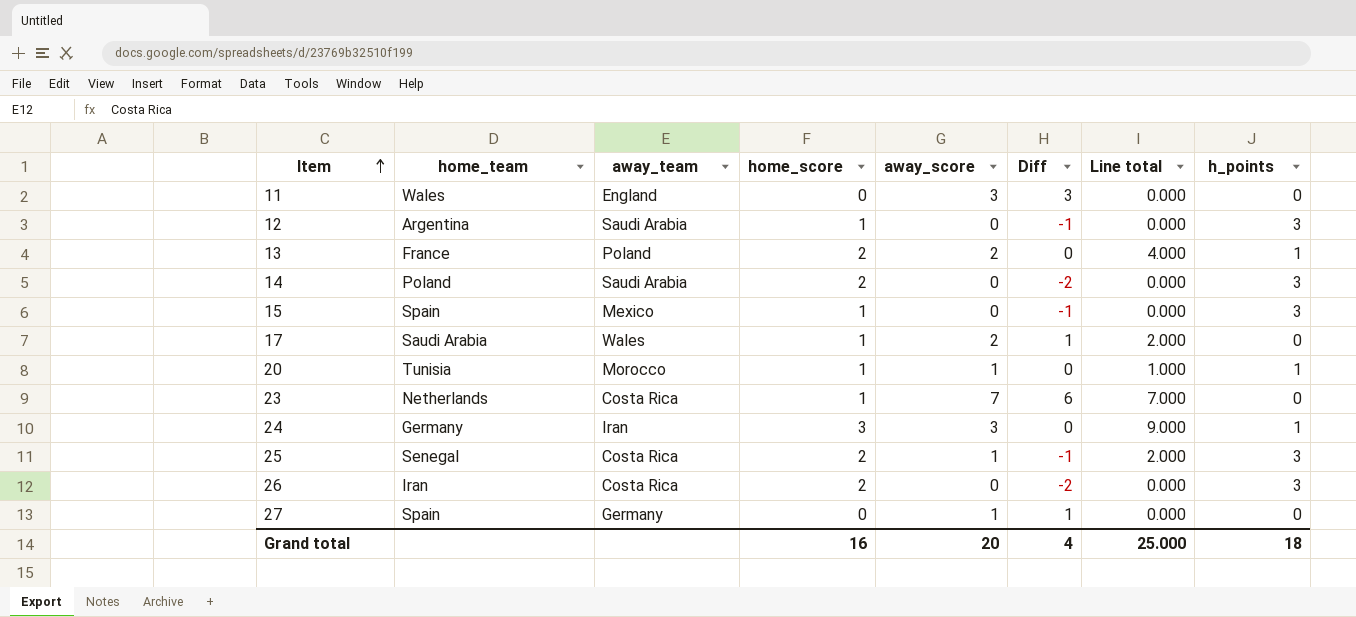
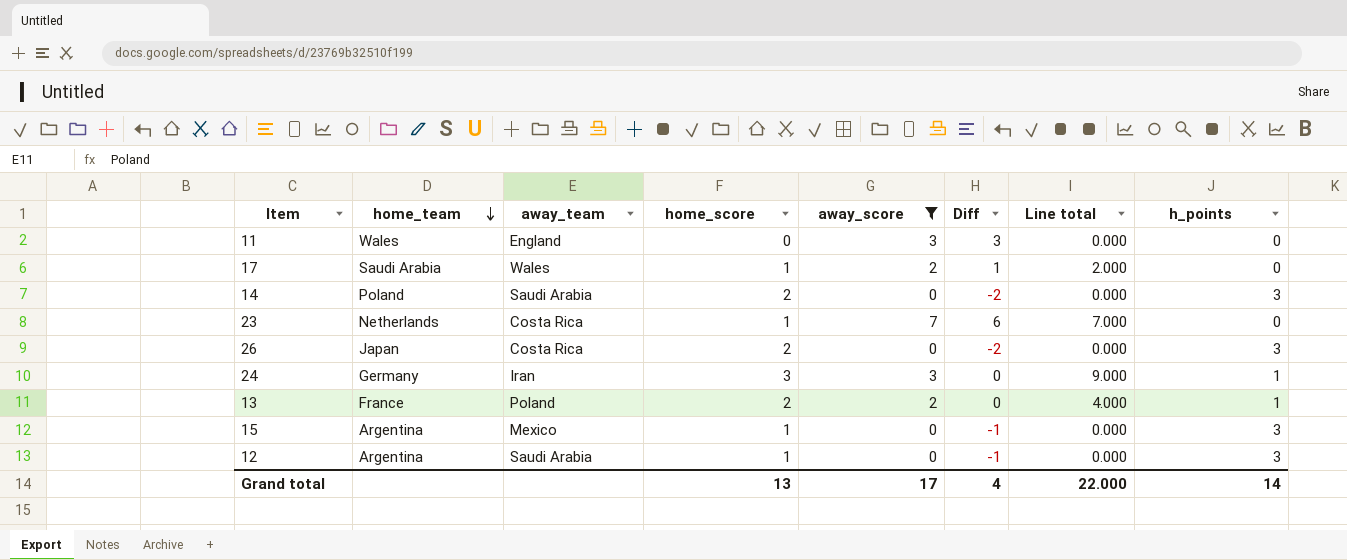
filter: none -> away_score != 1
row order: Item ascending -> home_team descending
26 | home_team: Iran -> Japan
15 | home_team: Spain -> Argentina
Grand total | home_score: 16 -> 13
Grand total | away_score: 20 -> 17
Grand total | Line total: 25.000 -> 22.000
Grand total | h_points: 18 -> 14

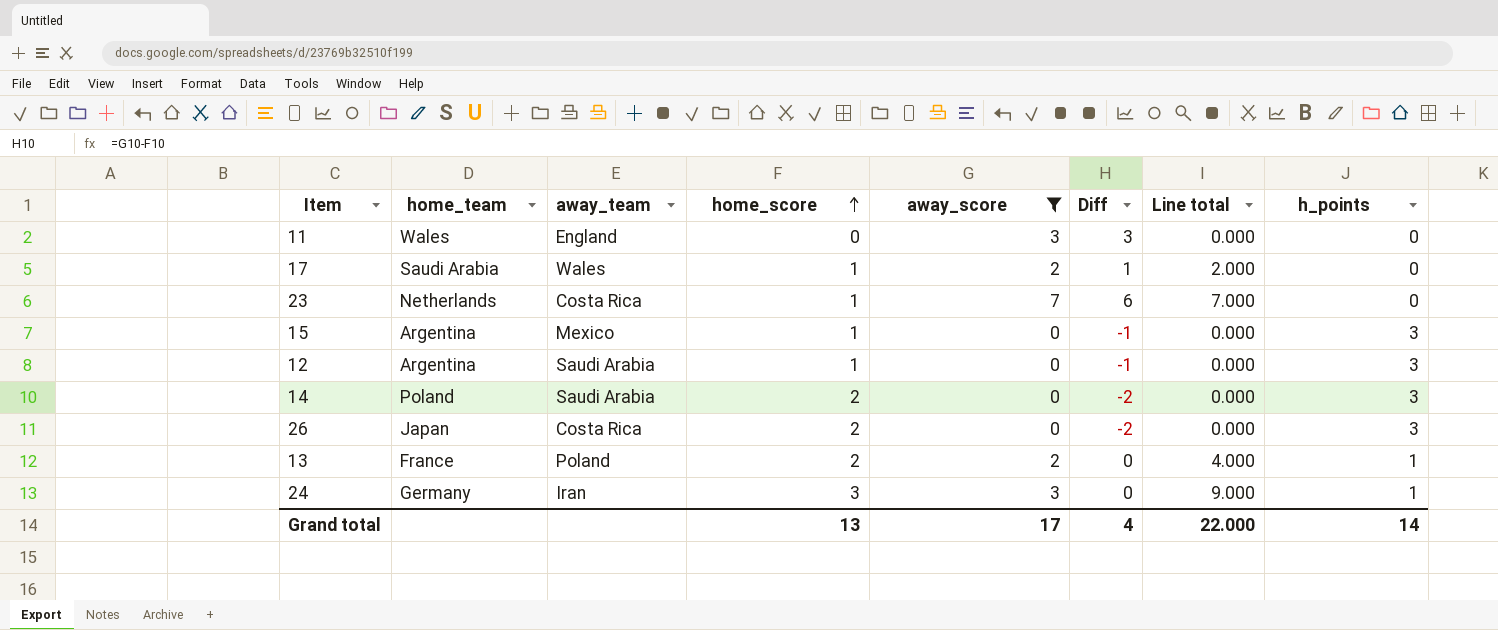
row order: home_team descending -> home_score ascending

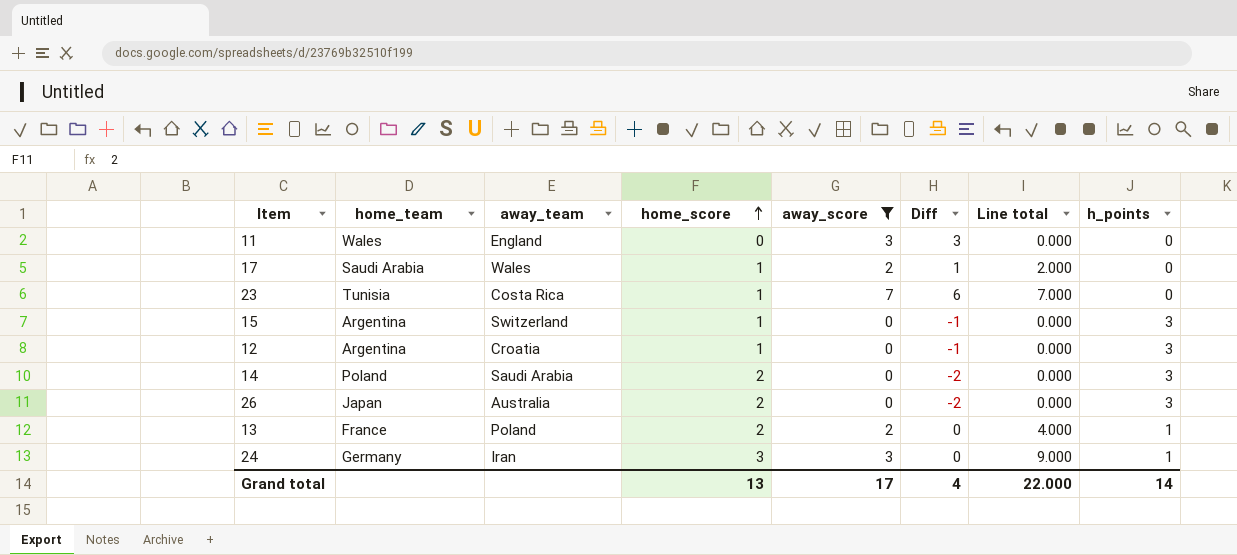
23 | home_team: Netherlands -> Tunisia
15 | away_team: Mexico -> Switzerland
12 | away_team: Saudi Arabia -> Croatia
26 | away_team: Costa Rica -> Australia

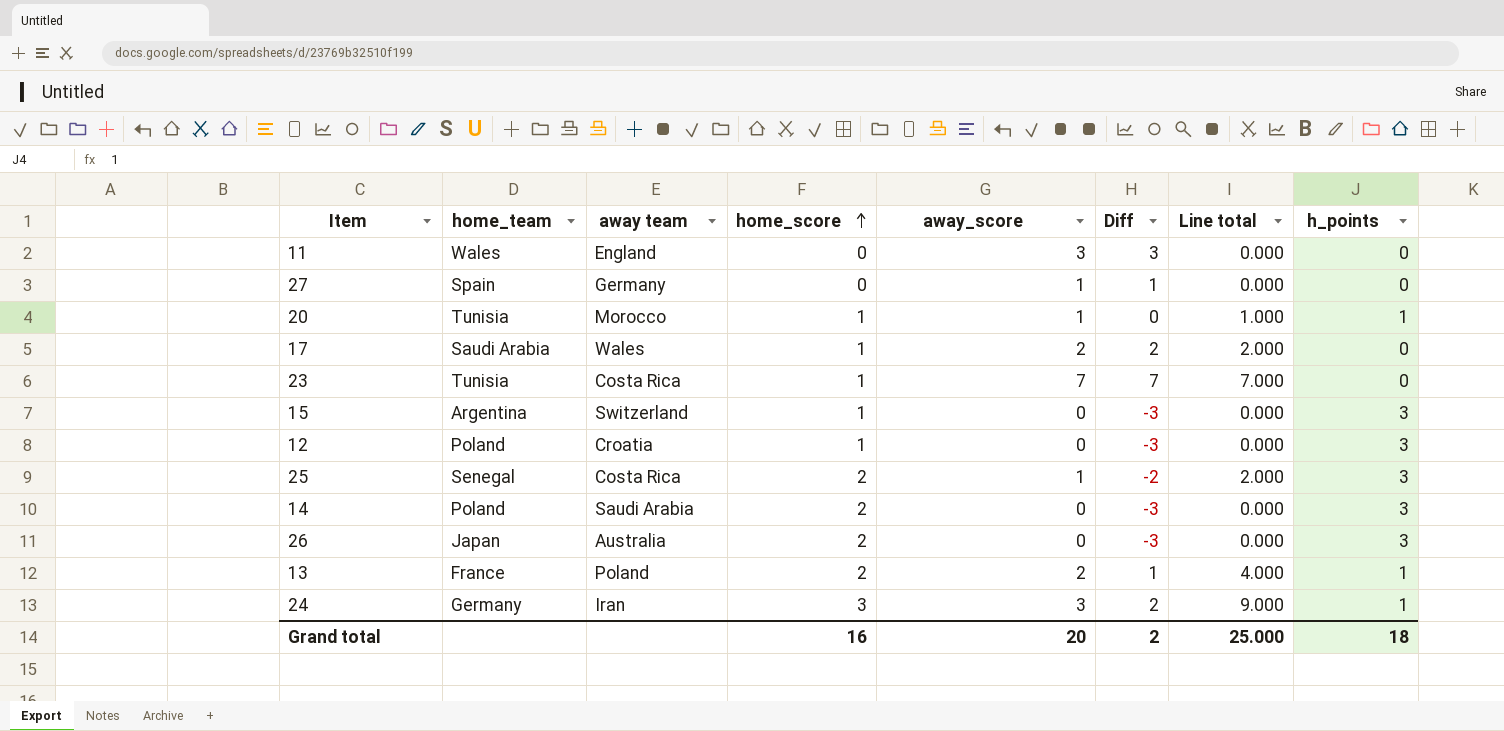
filter: away_score != 1 -> none
column name: away_team -> away team
column Diff | formula: [away_score] - [home_score] -> [away_score] - [h_points]
12 | home_team: Argentina -> Poland
Grand total | home_score: 13 -> 16
Grand total | away_score: 17 -> 20
Grand total | Diff: 4 -> 2
Grand total | Line total: 22.000 -> 25.000
Grand total | h_points: 14 -> 18

